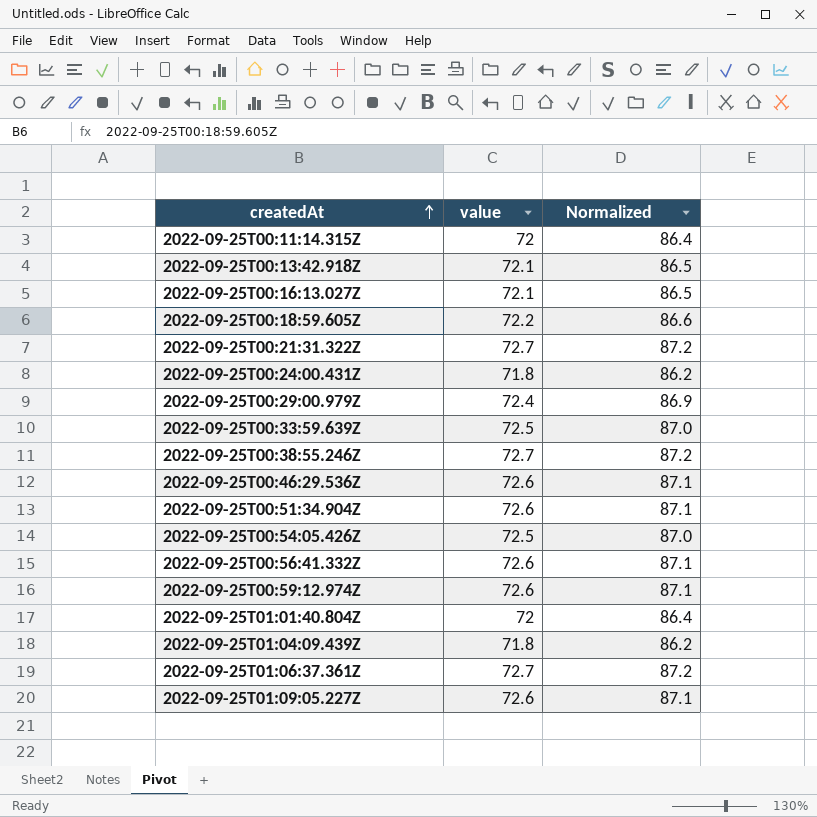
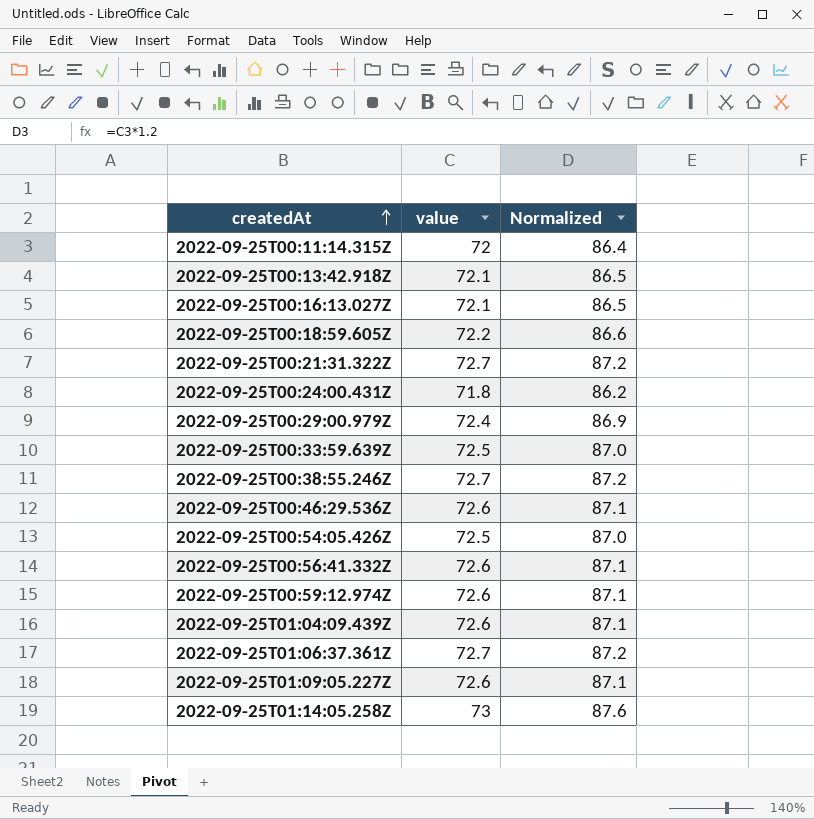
row 2022-09-25T00:51:34.904Z: 72.6 | 87.1 -> none
row 2022-09-25T01:01:40.804Z: 72 | 86.4 -> none
2022-09-25T01:04:09.439Z | value: 71.8 -> 72.6
2022-09-25T01:04:09.439Z | Normalized: 86.2 -> 87.1
row 2022-09-25T01:14:05.258Z: none -> 73 | 87.6

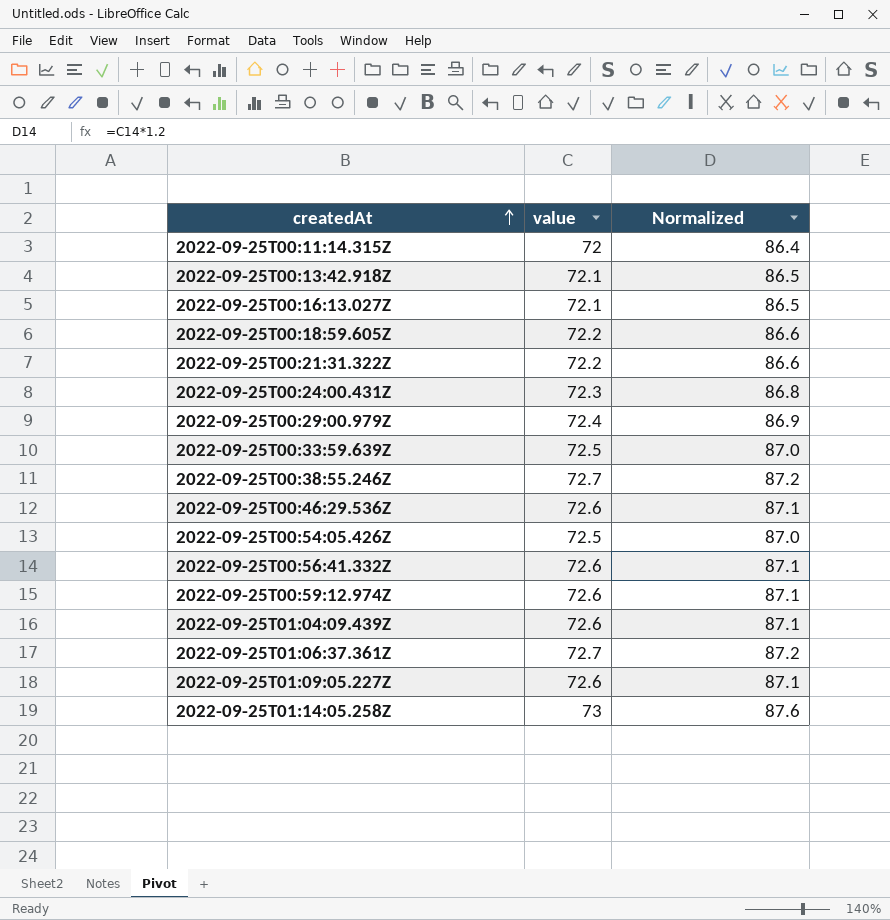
2022-09-25T00:21:31.322Z | value: 72.7 -> 72.2
2022-09-25T00:21:31.322Z | Normalized: 87.2 -> 86.6
2022-09-25T00:24:00.431Z | value: 71.8 -> 72.3
2022-09-25T00:24:00.431Z | Normalized: 86.2 -> 86.8

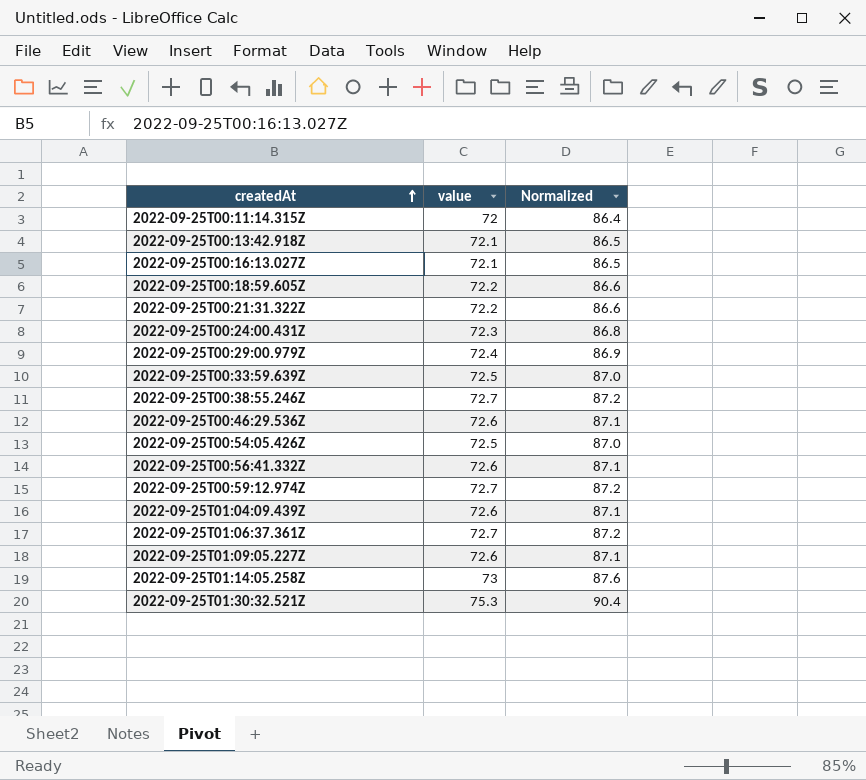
2022-09-25T00:59:12.974Z | value: 72.6 -> 72.7
2022-09-25T00:59:12.974Z | Normalized: 87.1 -> 87.2
row 2022-09-25T01:30:32.521Z: none -> 75.3 | 90.4

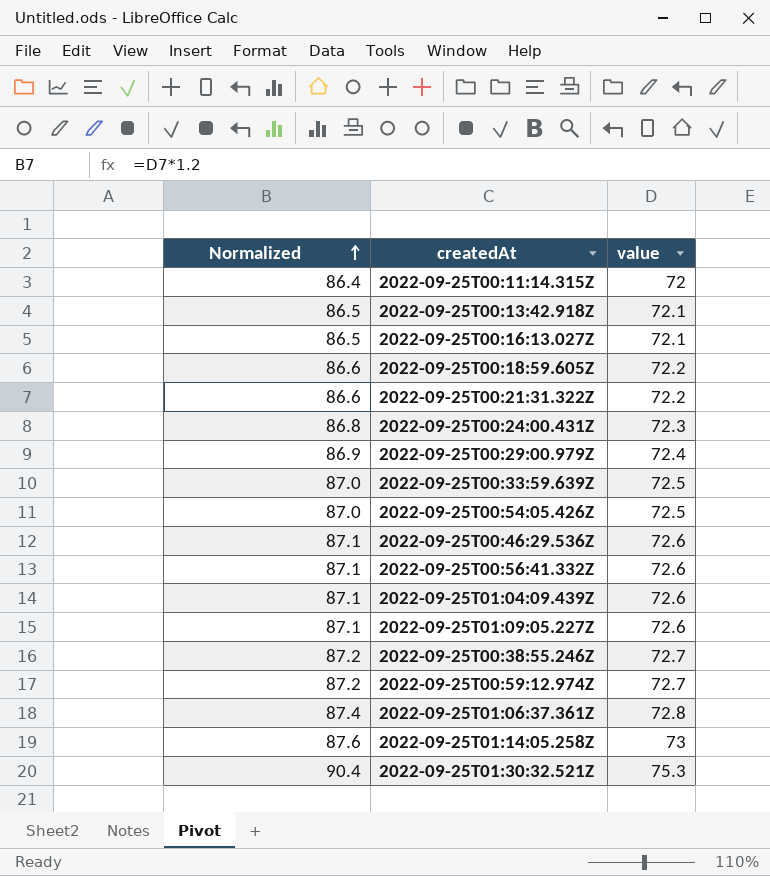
row order: createdAt ascending -> Normalized ascending
column Normalized | position: 3 -> 1
2022-09-25T01:06:37.361Z | Normalized: 87.2 -> 87.4
2022-09-25T01:06:37.361Z | value: 72.7 -> 72.8

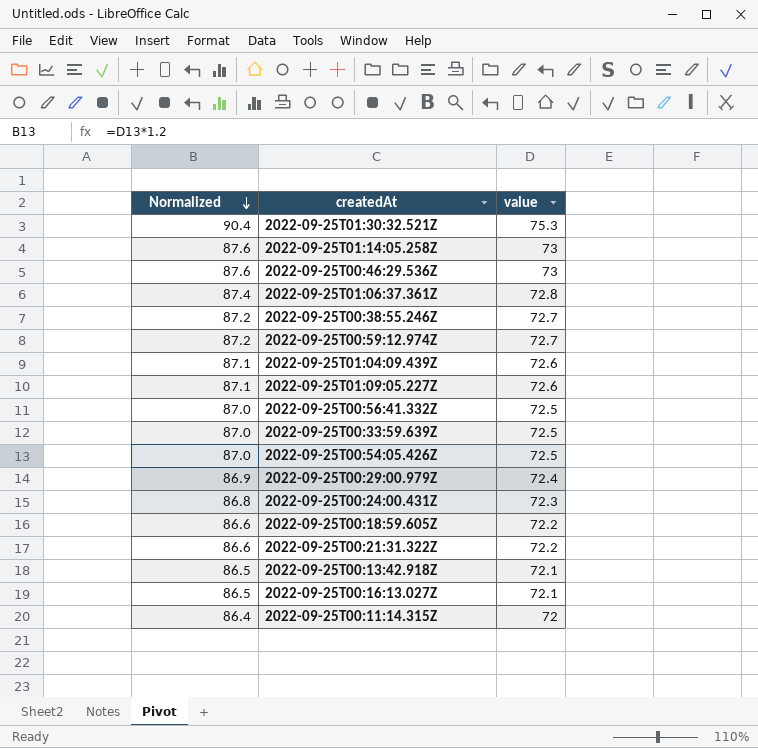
row order: Normalized ascending -> Normalized descending
2022-09-25T00:46:29.536Z | Normalized: 87.1 -> 87.6
2022-09-25T00:46:29.536Z | value: 72.6 -> 73
2022-09-25T00:56:41.332Z | Normalized: 87.1 -> 87.0
2022-09-25T00:56:41.332Z | value: 72.6 -> 72.5

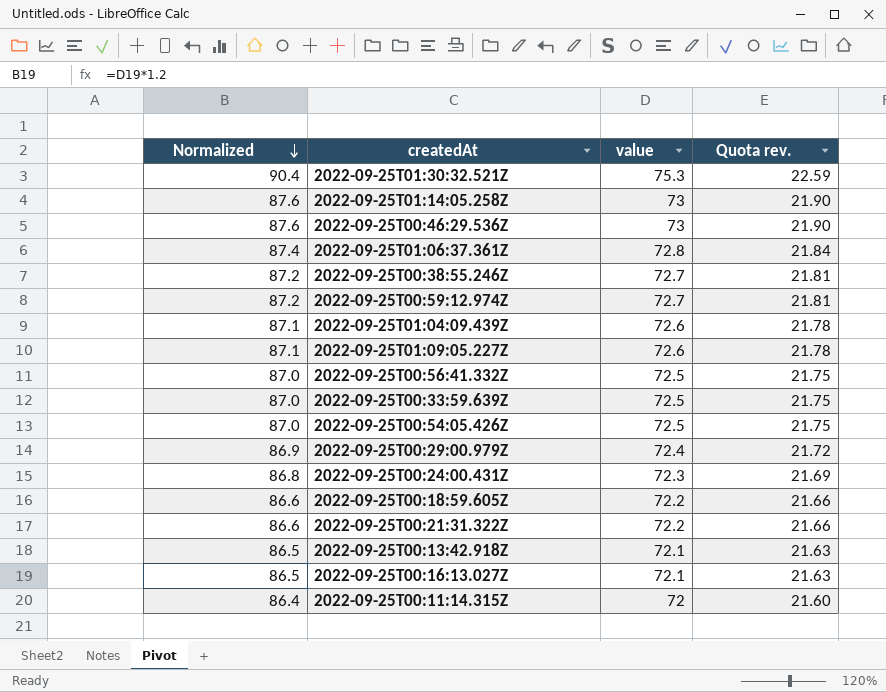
column Quota rev. | formula: none -> [value] * 0.3

